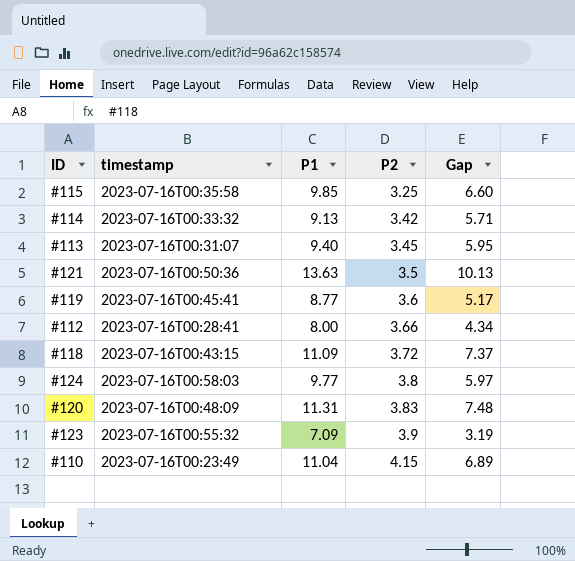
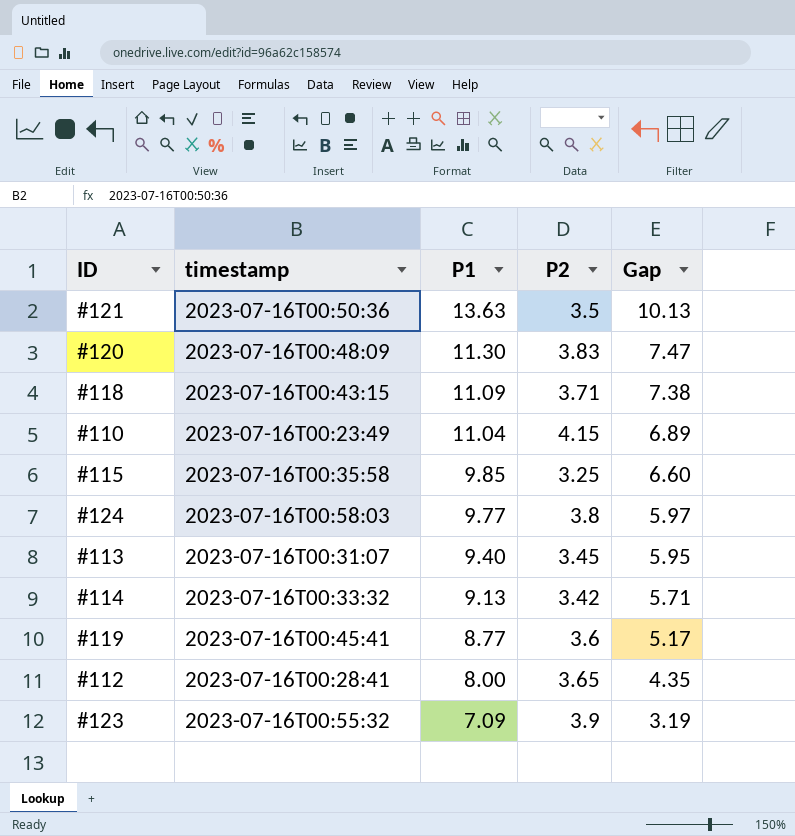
row order: P2 ascending -> P1 descending
#120 | P1: 11.31 -> 11.30
#120 | Gap: 7.48 -> 7.47
#118 | P2: 3.72 -> 3.71
#118 | Gap: 7.37 -> 7.38
#112 | P2: 3.66 -> 3.65
#112 | Gap: 4.34 -> 4.35

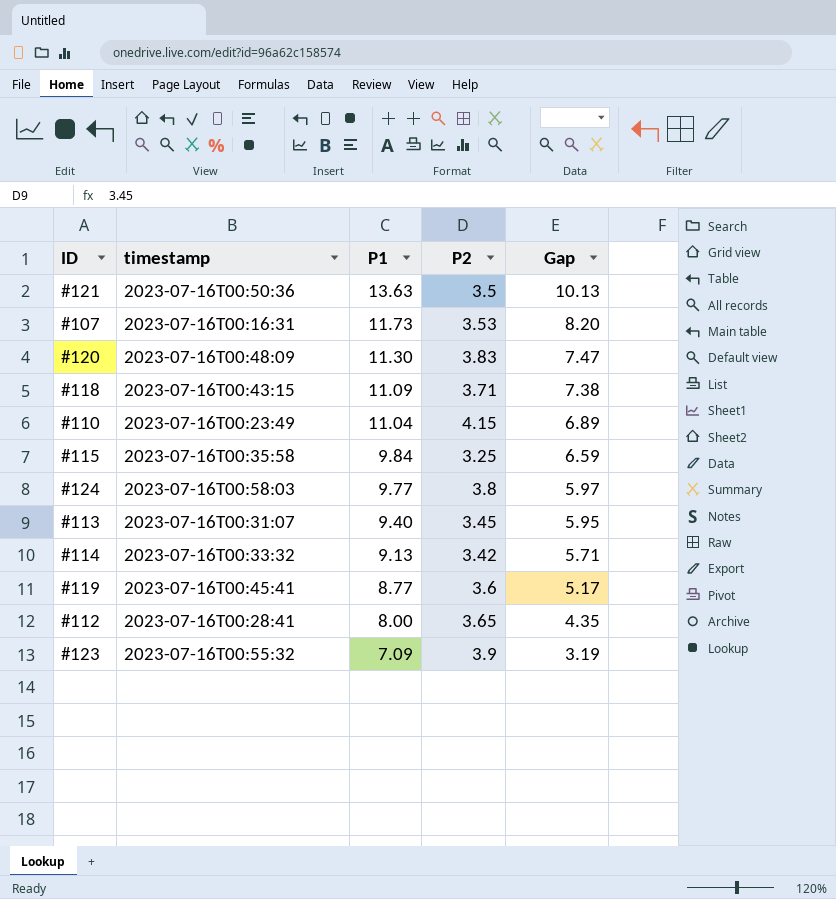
row #107: none -> 2023-07-16T00:16:31 | 11.73 | 3.53 | 8.20
#115 | P1: 9.85 -> 9.84
#115 | Gap: 6.60 -> 6.59

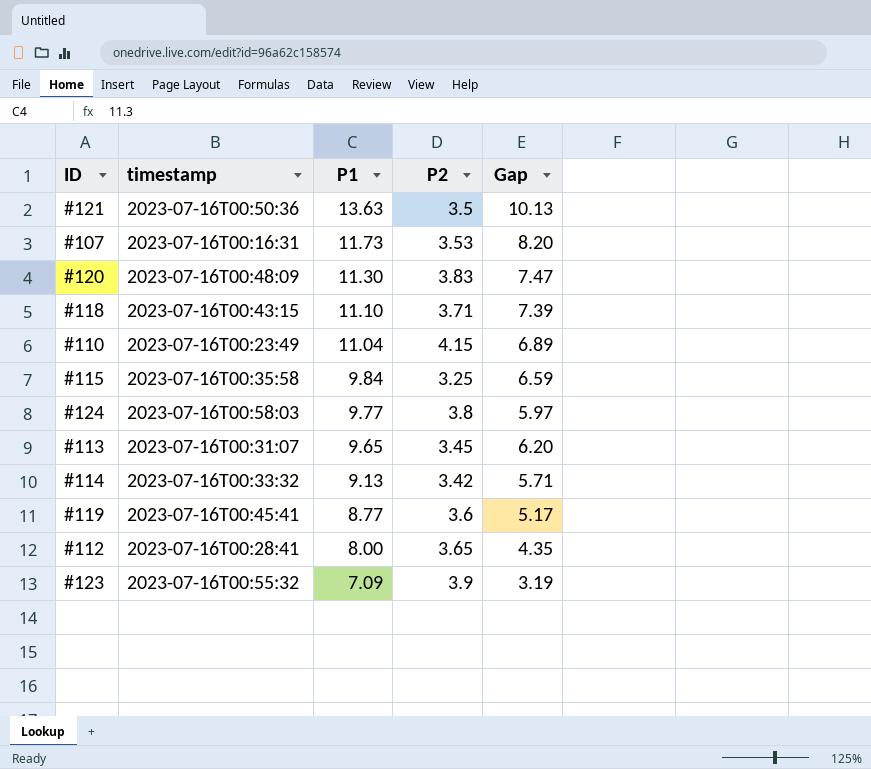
#118 | P1: 11.09 -> 11.10
#118 | Gap: 7.38 -> 7.39
#113 | P1: 9.40 -> 9.65
#113 | Gap: 5.95 -> 6.20

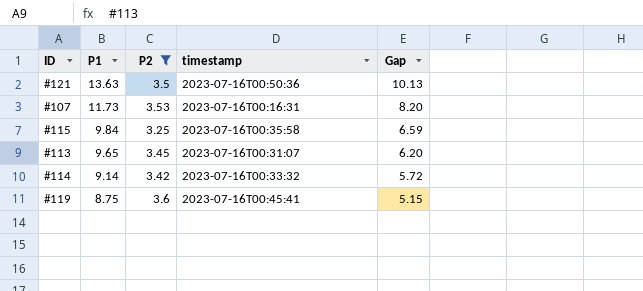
filter: none -> P2 <= 3.6
column timestamp | position: 2 -> 4
#114 | P1: 9.13 -> 9.14
#114 | Gap: 5.71 -> 5.72
#119 | P1: 8.77 -> 8.75
#119 | Gap: 5.17 -> 5.15

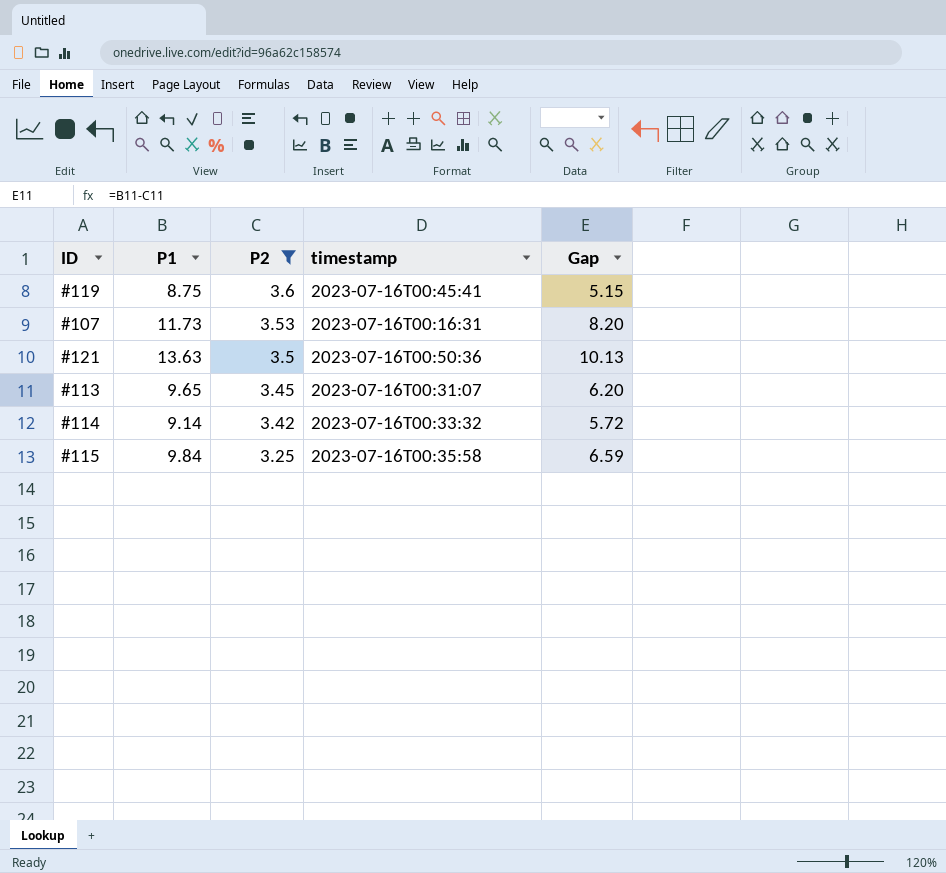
row order: P1 descending -> P2 descending

